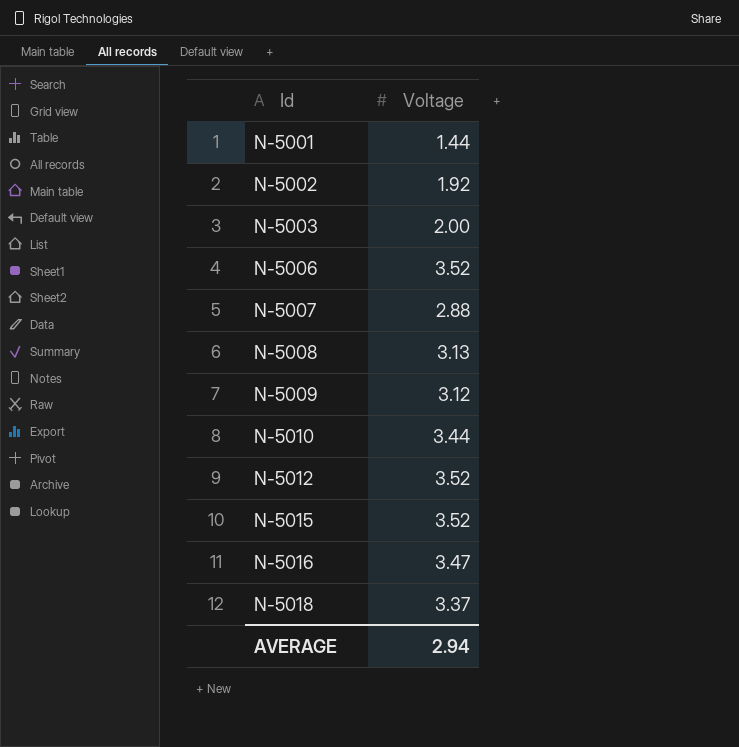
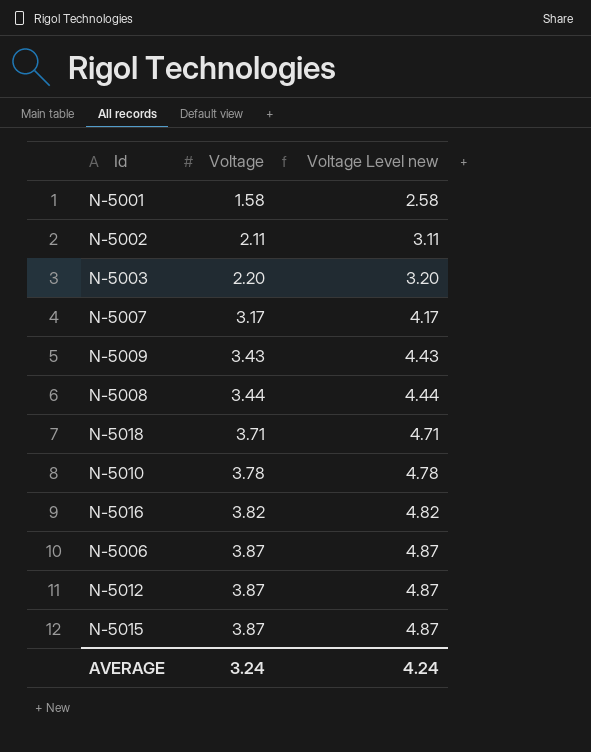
row order: Id ascending -> Voltage ascending
column Voltage Level new | formula: none -> [Voltage] + 1
N-5001 | Voltage: 1.44 -> 1.58
N-5002 | Voltage: 1.92 -> 2.11
N-5003 | Voltage: 2.00 -> 2.20
N-5007 | Voltage: 2.88 -> 3.17
N-5009 | Voltage: 3.12 -> 3.43
N-5008 | Voltage: 3.13 -> 3.44
N-5018 | Voltage: 3.37 -> 3.71
N-5010 | Voltage: 3.44 -> 3.78
N-5016 | Voltage: 3.47 -> 3.82
N-5006 | Voltage: 3.52 -> 3.87
N-5012 | Voltage: 3.52 -> 3.87
N-5015 | Voltage: 3.52 -> 3.87
AVERAGE | Voltage: 2.94 -> 3.24

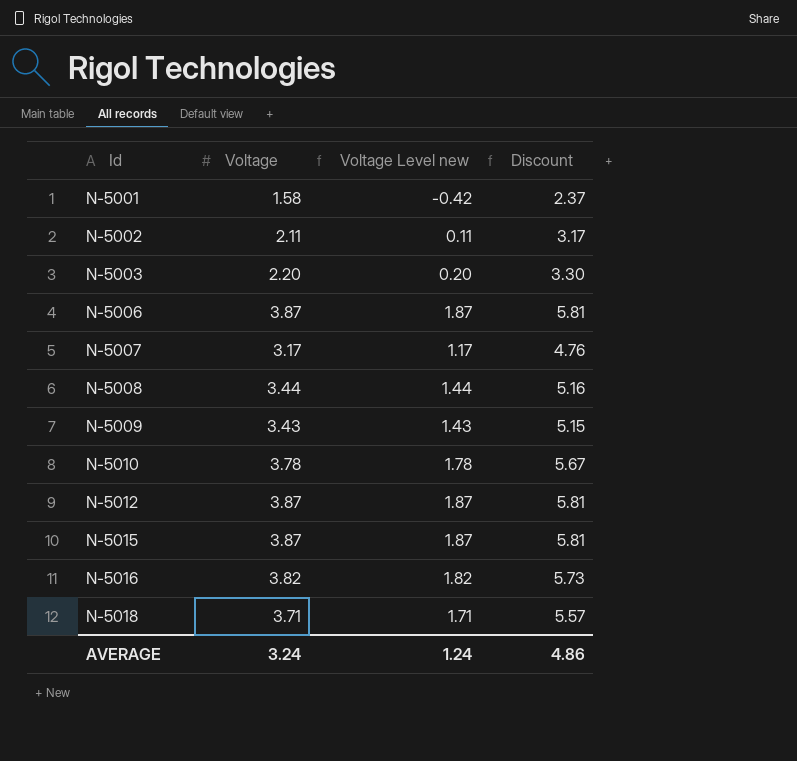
row order: Voltage ascending -> Id ascending
column Voltage Level new | formula: [Voltage] + 1 -> [Voltage] - 2
column Discount | formula: none -> [Voltage] * 1.5
AVERAGE | Voltage Level new: 4.24 -> 1.24

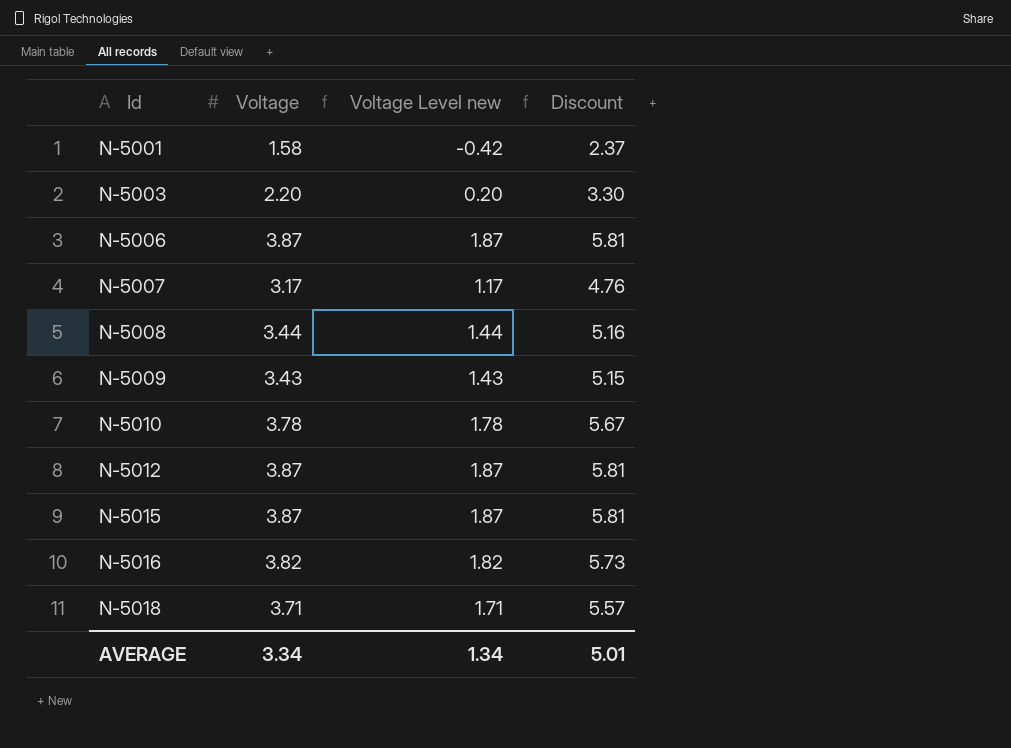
row N-5002: 2.11 | 0.11 | 3.17 -> none
AVERAGE | Voltage: 3.24 -> 3.34
AVERAGE | Voltage Level new: 1.24 -> 1.34
AVERAGE | Discount: 4.86 -> 5.01

